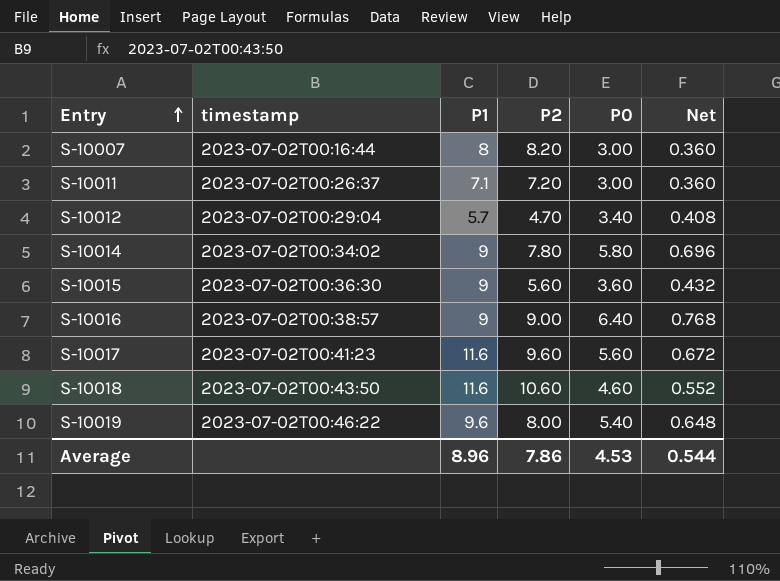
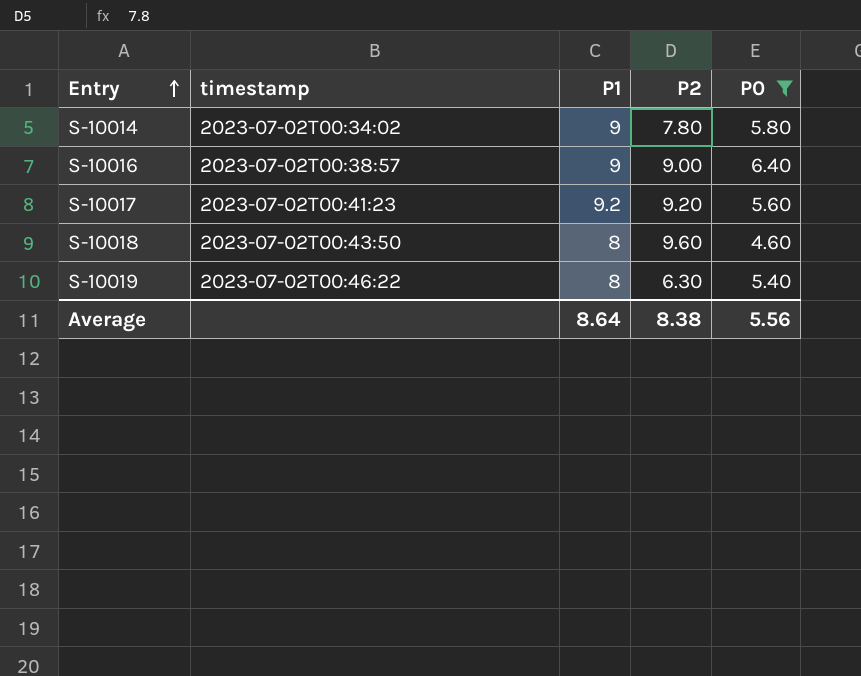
filter: none -> P0 >= 4.60
column Net | formula: [P0] * 0.12 -> none
S-10017 | P1: 11.6 -> 9.2
S-10017 | P2: 9.60 -> 9.20
S-10018 | P1: 11.6 -> 8
S-10018 | P2: 10.60 -> 9.60
S-10019 | P1: 9.6 -> 8
S-10019 | P2: 8.00 -> 6.30
Average | P1: 8.96 -> 8.64
Average | P2: 7.86 -> 8.38
Average | P0: 4.53 -> 5.56

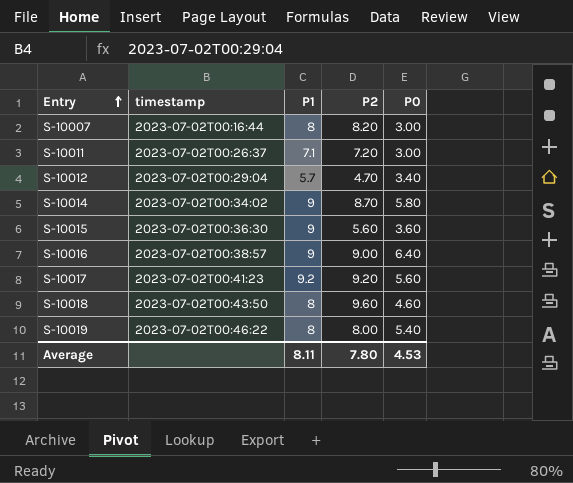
filter: P0 >= 4.60 -> none
S-10014 | P2: 7.80 -> 8.70
S-10019 | P2: 6.30 -> 8.00
Average | P1: 8.64 -> 8.11
Average | P2: 8.38 -> 7.80
Average | P0: 5.56 -> 4.53

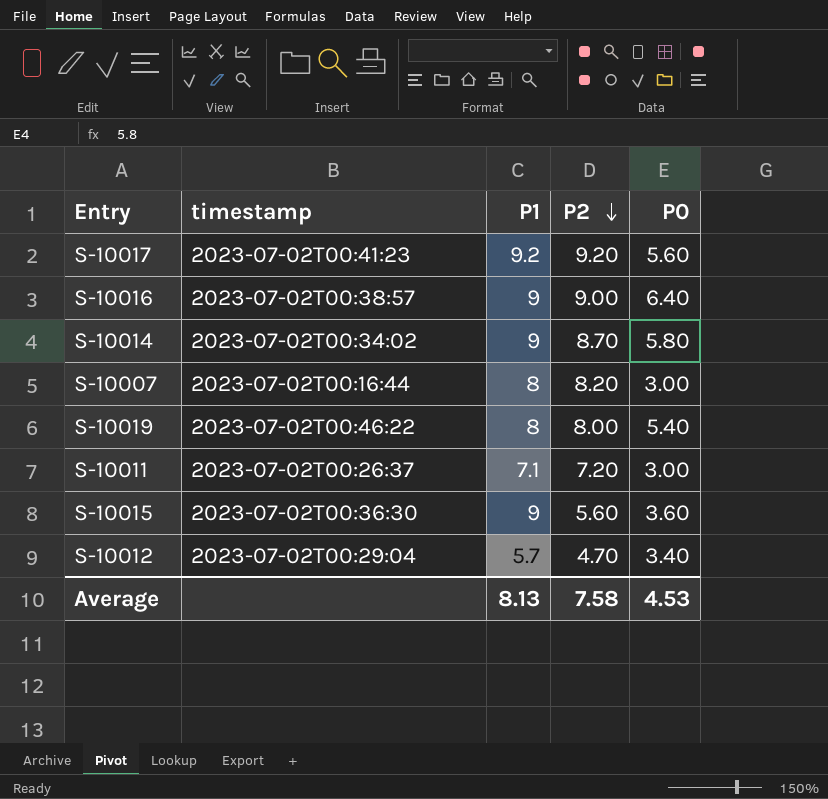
row order: Entry ascending -> P2 descending
row S-10018: 2023-07-02T00:43:50 | 8 | 9.60 | 4.60 -> none
Average | P1: 8.11 -> 8.13
Average | P2: 7.80 -> 7.58

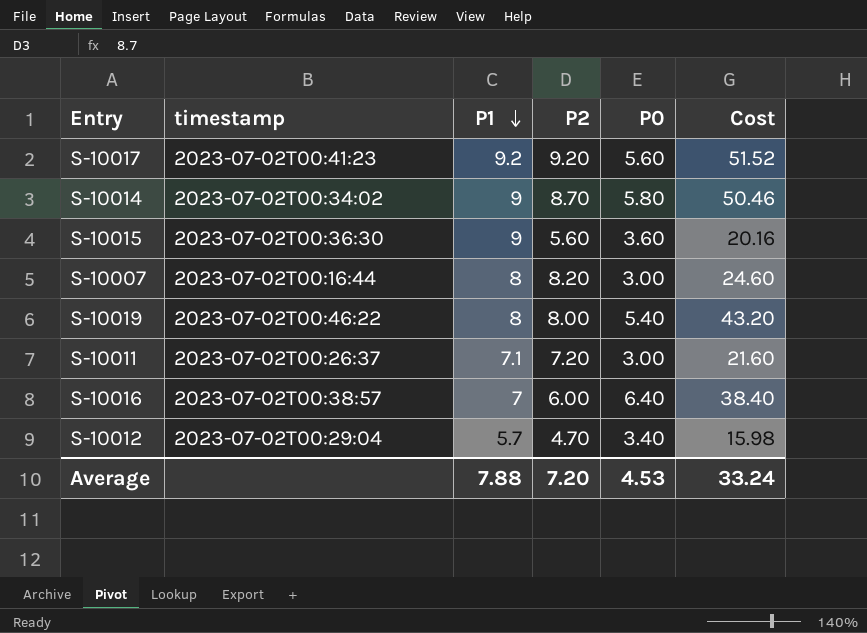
row order: P2 descending -> P1 descending
column Cost | formula: none -> [P2] * [P0]
S-10016 | P1: 9 -> 7
S-10016 | P2: 9.00 -> 6.00
Average | P1: 8.13 -> 7.88
Average | P2: 7.58 -> 7.20

